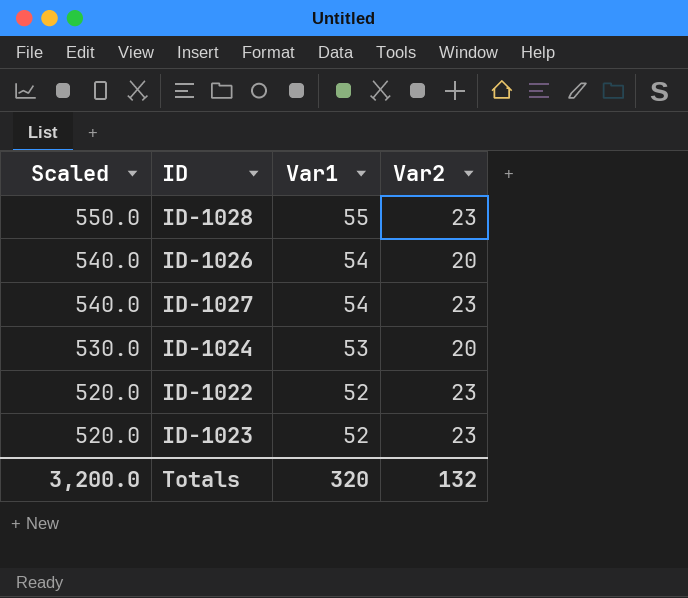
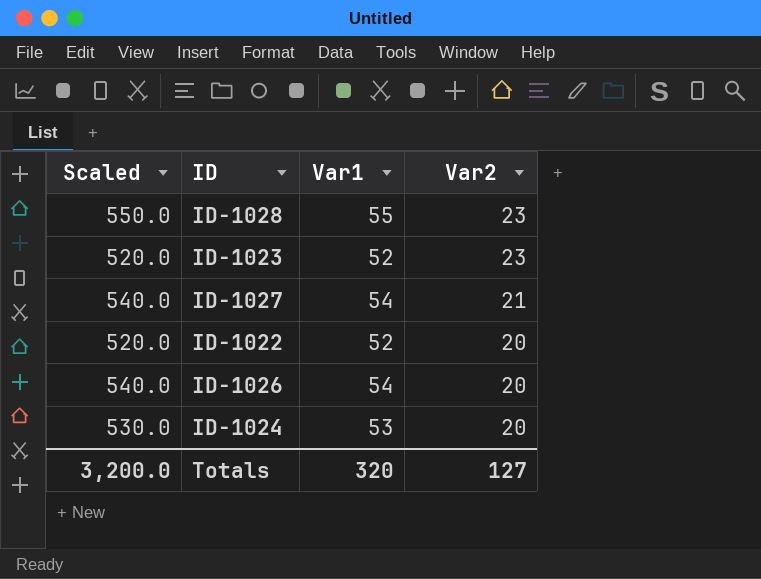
row order: Scaled descending -> Var2 descending
ID-1027 | Var2: 23 -> 21
ID-1022 | Var2: 23 -> 20
Totals | Var2: 132 -> 127

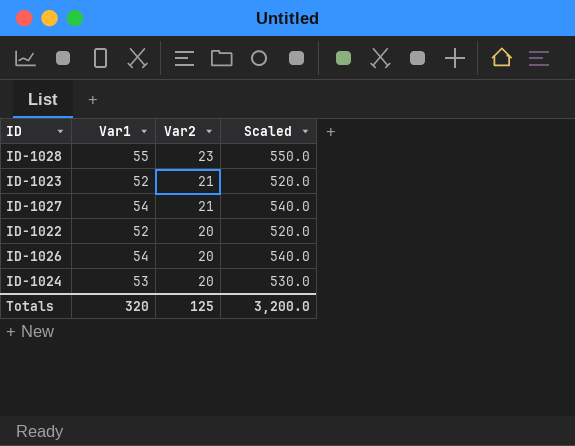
column Scaled | position: 1 -> 4
ID-1023 | Var2: 23 -> 21
Totals | Var2: 127 -> 125

